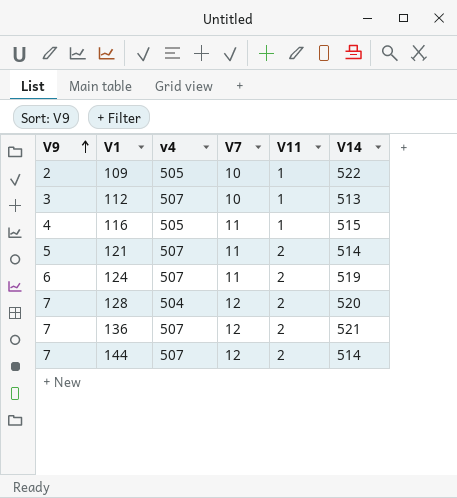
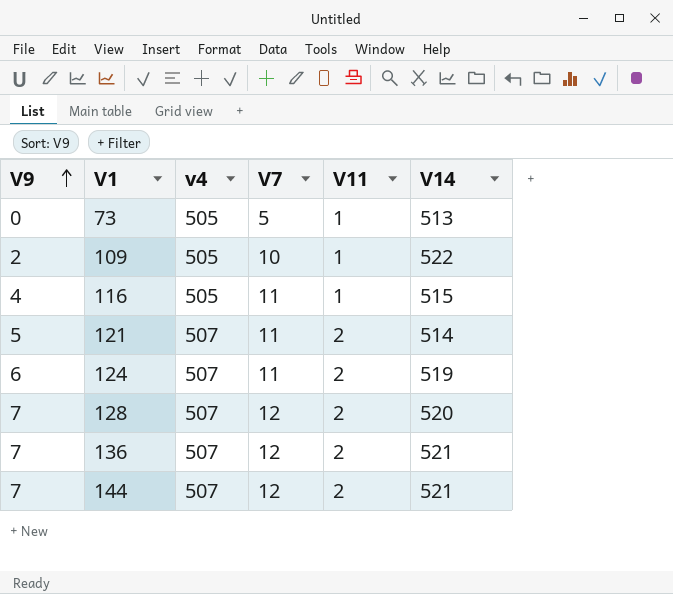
row 112: 3 | 507 | 10 | 1 | 513 -> none
row 73: none -> 0 | 505 | 5 | 1 | 513
128 | v4: 504 -> 507
144 | V14: 514 -> 521

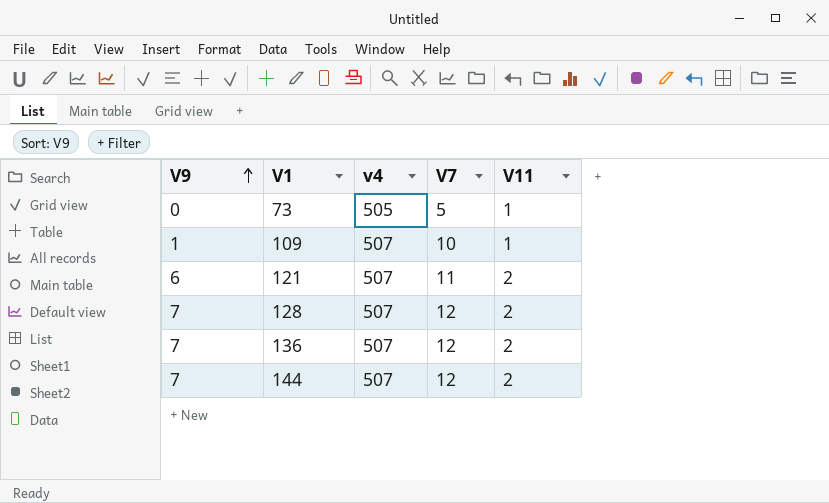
column V14 | position: 6 -> none
row 116: 4 | 505 | 11 | 1 | 515 -> none
row 124: 6 | 507 | 11 | 2 | 519 -> none
109 | V9: 2 -> 1
109 | v4: 505 -> 507
121 | V9: 5 -> 6

